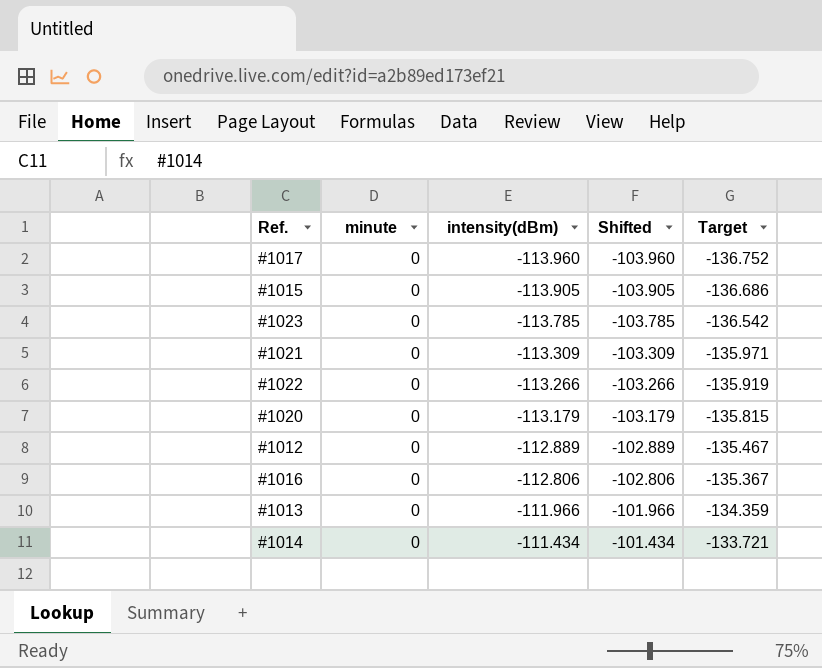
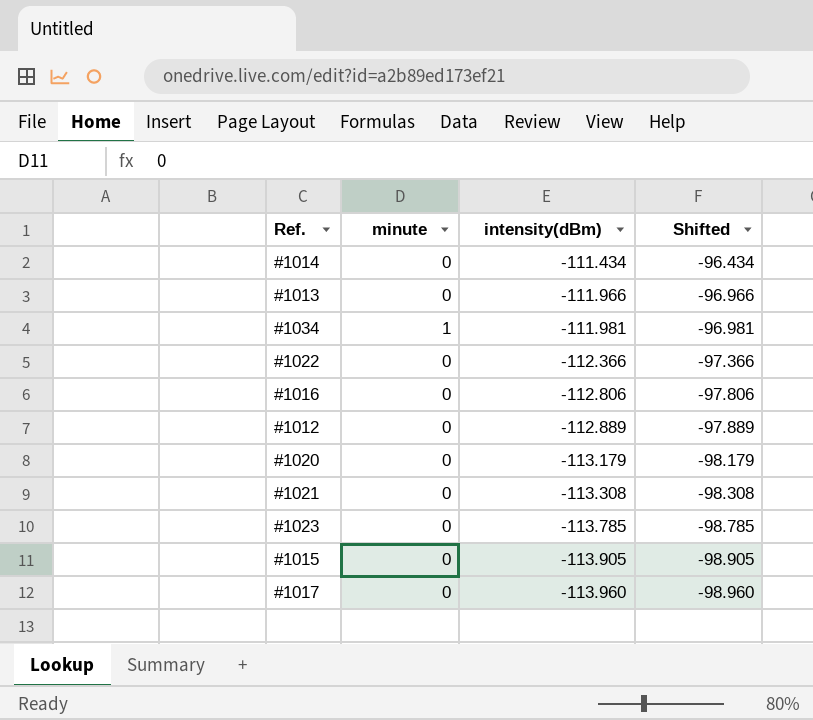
row order: intensity(dBm) ascending -> intensity(dBm) descending
column Target | formula: [intensity(dBm)] * 1.2 -> none
column Shifted | formula: [intensity(dBm)] + 10 -> [intensity(dBm)] + 15
row #1034: none -> 1 | -111.981 | -96.981
#1022 | intensity(dBm): -113.266 -> -112.366
#1021 | intensity(dBm): -113.309 -> -113.308

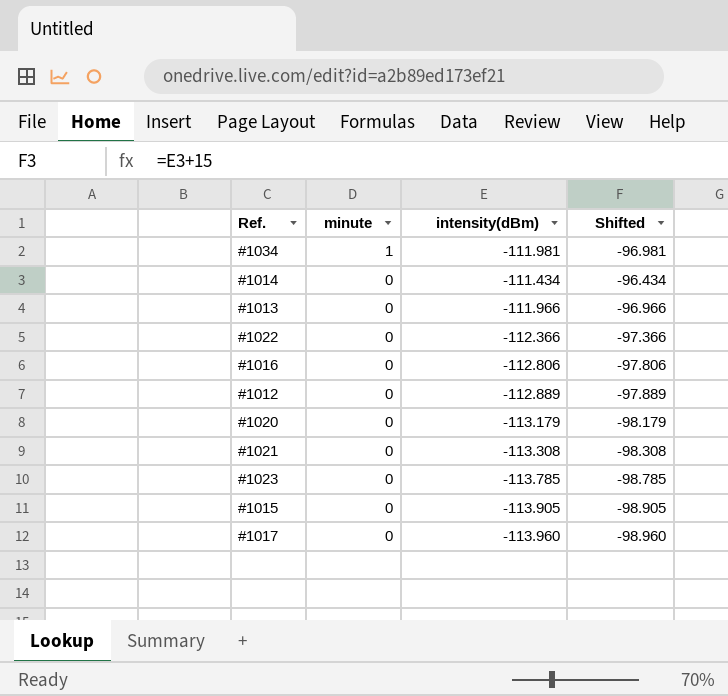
row order: intensity(dBm) descending -> minute descending

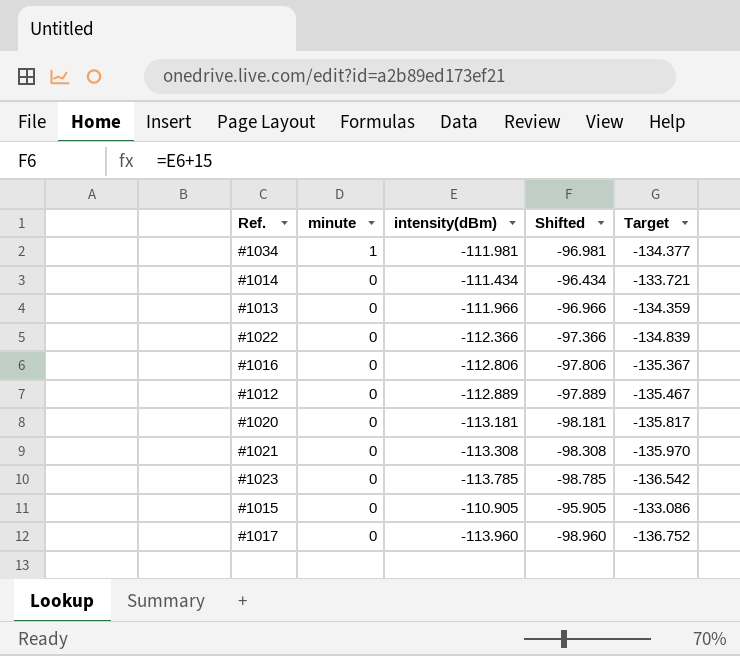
column Target | formula: none -> [intensity(dBm)] * 1.2
#1020 | intensity(dBm): -113.179 -> -113.181
#1020 | Shifted: -98.179 -> -98.181
#1015 | intensity(dBm): -113.905 -> -110.905
#1015 | Shifted: -98.905 -> -95.905

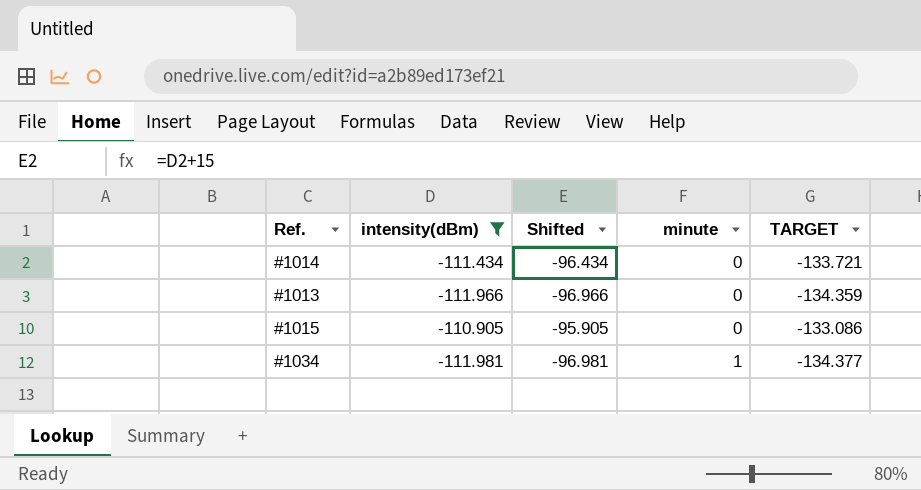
filter: none -> intensity(dBm) >= -111.981
row order: minute descending -> minute ascending
column minute | position: 2 -> 4
column name: Target -> TARGET

